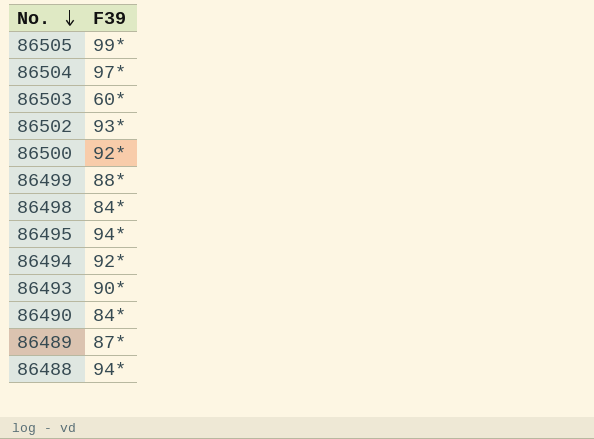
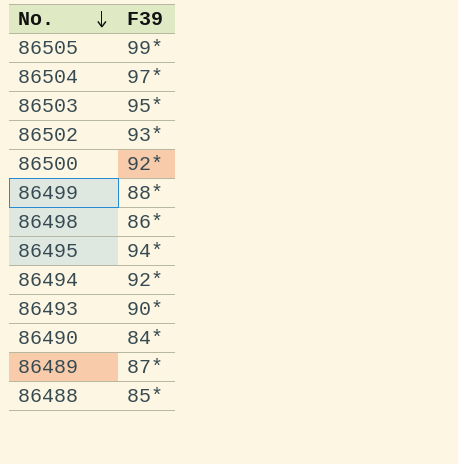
86503 | F39: 60* -> 95*
86498 | F39: 84* -> 86*
86488 | F39: 94* -> 85*

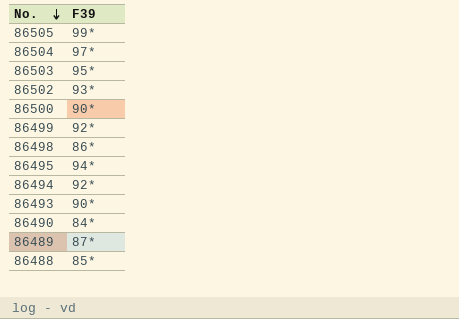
86500 | F39: 92* -> 90*
86499 | F39: 88* -> 92*

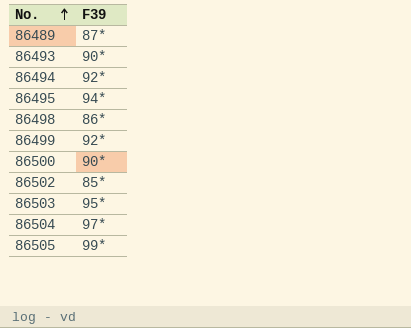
row order: No. descending -> No. ascending
row 86490: 84* -> none
row 86488: 85* -> none
86502 | F39: 93* -> 85*

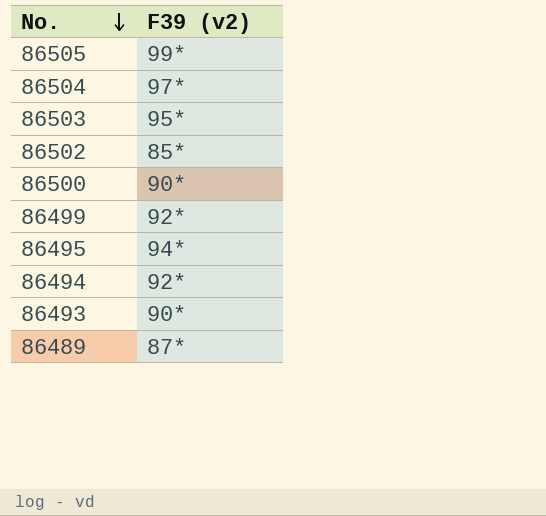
row order: No. ascending -> No. descending
column name: F39 -> F39 (v2)
row 86498: 86* -> none

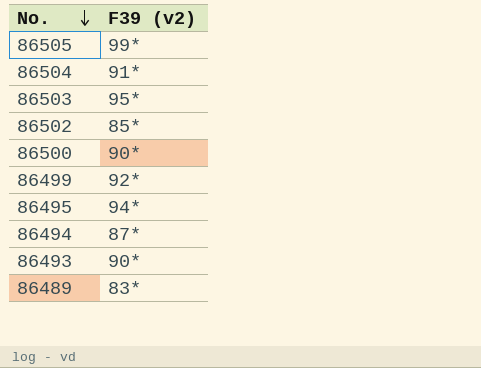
86504 | F39 (v2): 97* -> 91*
86494 | F39 (v2): 92* -> 87*
86489 | F39 (v2): 87* -> 83*

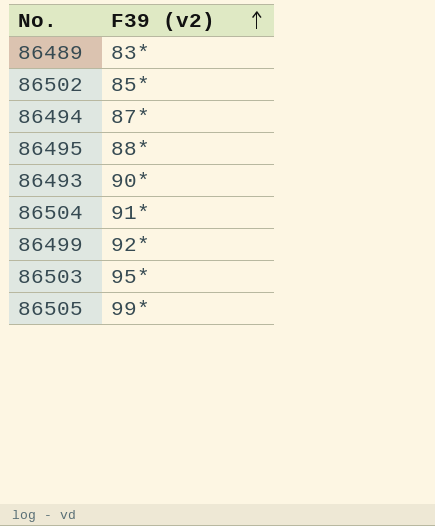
row order: No. descending -> F39 (v2) ascending
row 86500: 90* -> none
86495 | F39 (v2): 94* -> 88*

